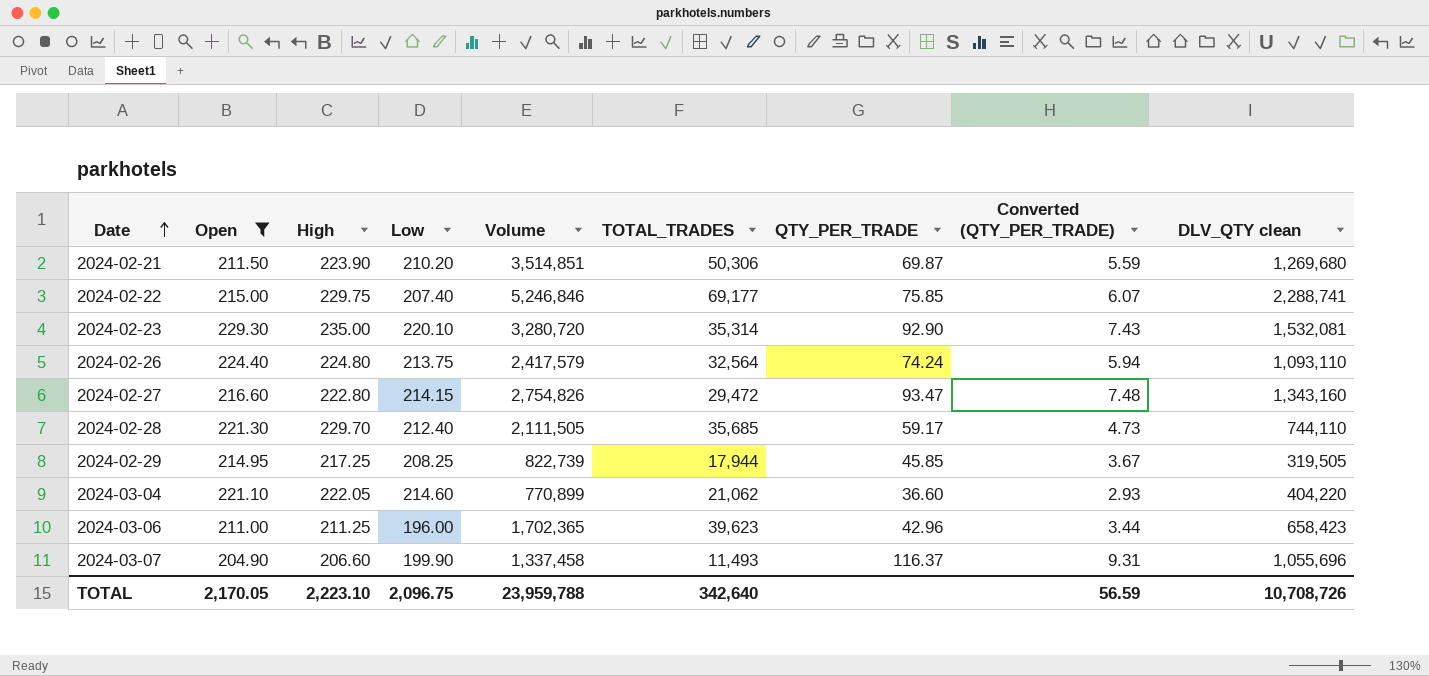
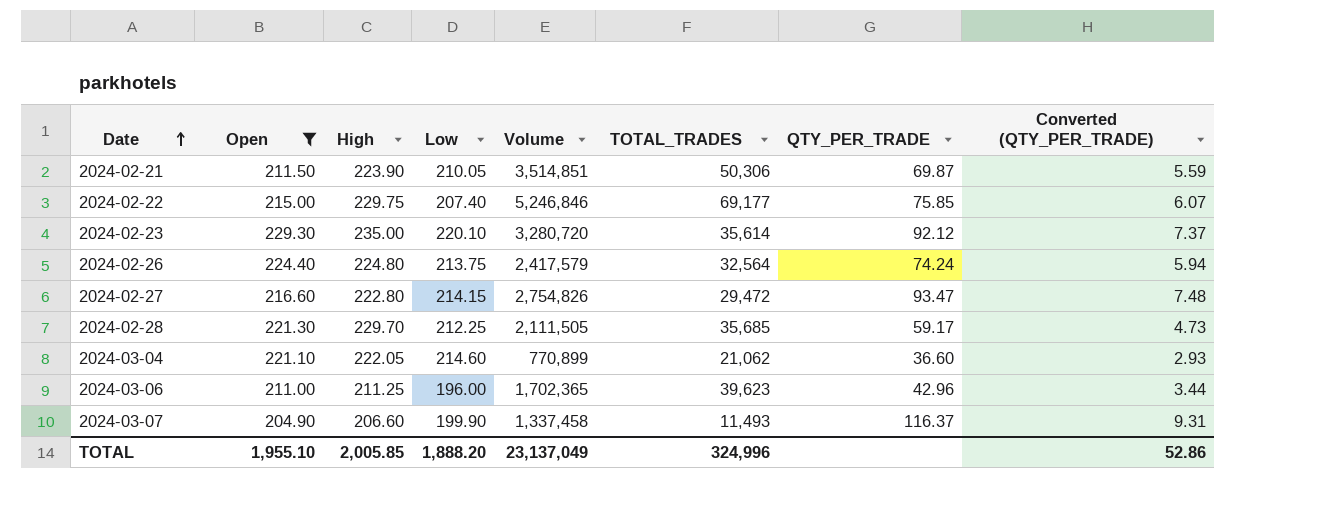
column DLV_QTY clean | position: 9 -> none
row 2024-02-29: 214.95 | 217.25 | 208.25 | 822,739 | 17,944 | 45.85 | 3.67 | 319,505 -> none
2024-02-21 | Low: 210.20 -> 210.05
2024-02-23 | TOTAL_TRADES: 35,314 -> 35,614
2024-02-23 | QTY_PER_TRADE: 92.90 -> 92.12
2024-02-23 | Converted (QTY_PER_TRADE): 7.43 -> 7.37
2024-02-28 | Low: 212.40 -> 212.25
TOTAL | Open: 2,170.05 -> 1,955.10
TOTAL | High: 2,223.10 -> 2,005.85
TOTAL | Low: 2,096.75 -> 1,888.20
TOTAL | Volume: 23,959,788 -> 23,137,049
TOTAL | TOTAL_TRADES: 342,640 -> 324,996
TOTAL | Converted (QTY_PER_TRADE): 56.59 -> 52.86

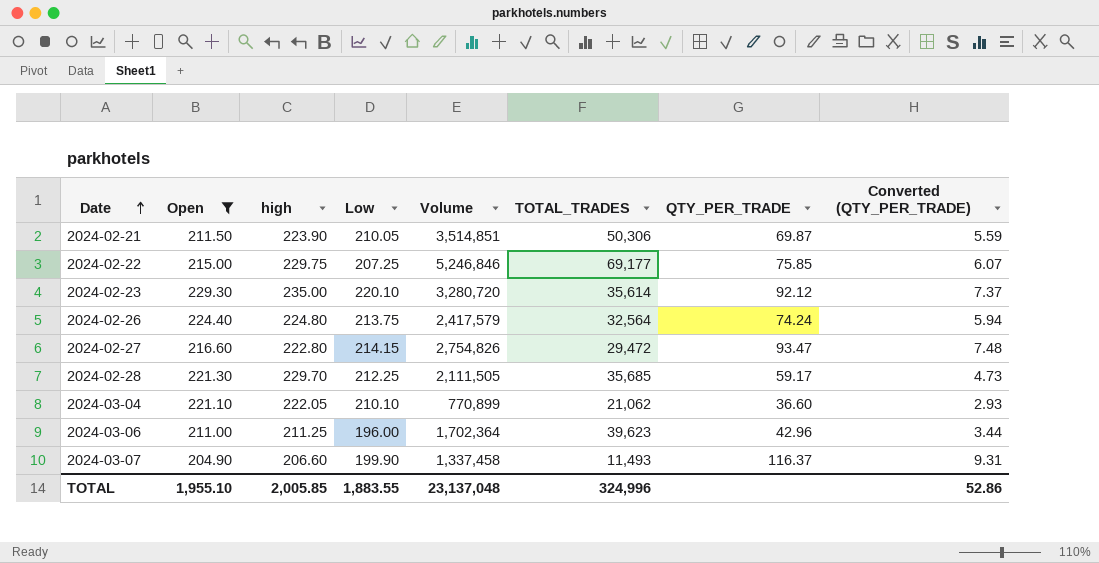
column name: High -> high
2024-02-22 | Low: 207.40 -> 207.25
2024-03-04 | Low: 214.60 -> 210.10
2024-03-06 | Volume: 1,702,365 -> 1,702,364
TOTAL | Low: 1,888.20 -> 1,883.55
TOTAL | Volume: 23,137,049 -> 23,137,048

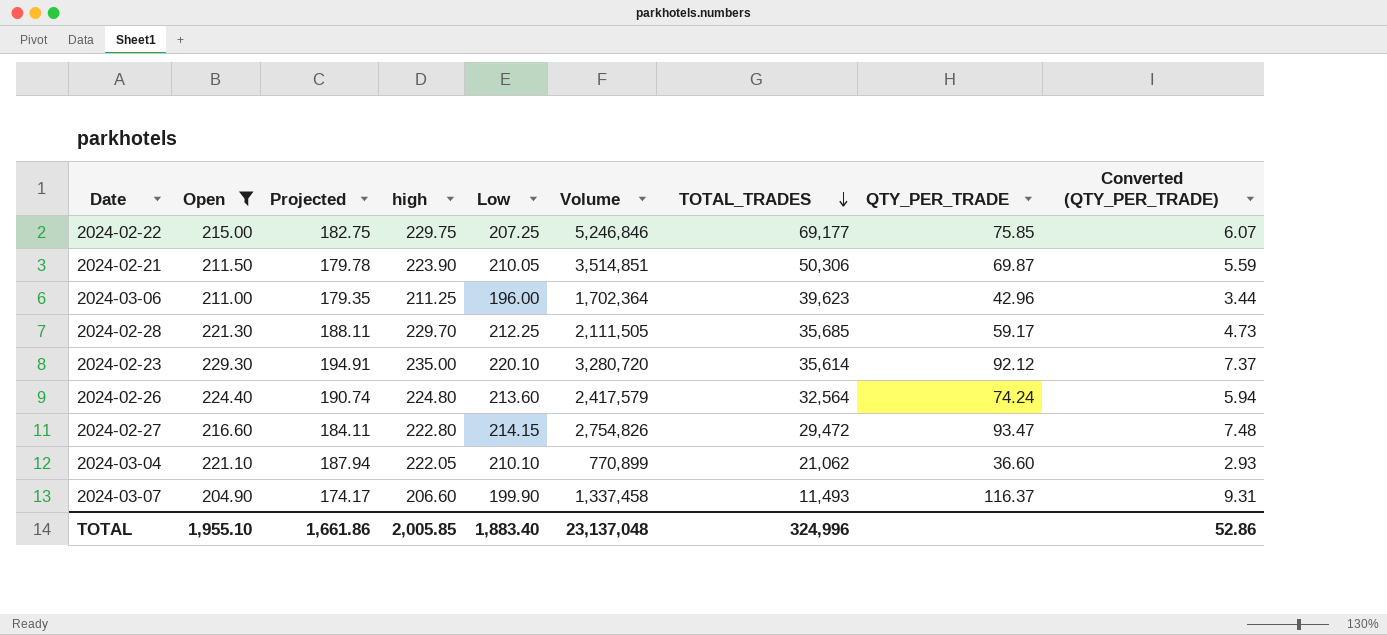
row order: Date ascending -> TOTAL_TRADES descending
column Projected | formula: none -> [Open] * 0.85
2024-02-26 | Low: 213.75 -> 213.60
TOTAL | Low: 1,883.55 -> 1,883.40

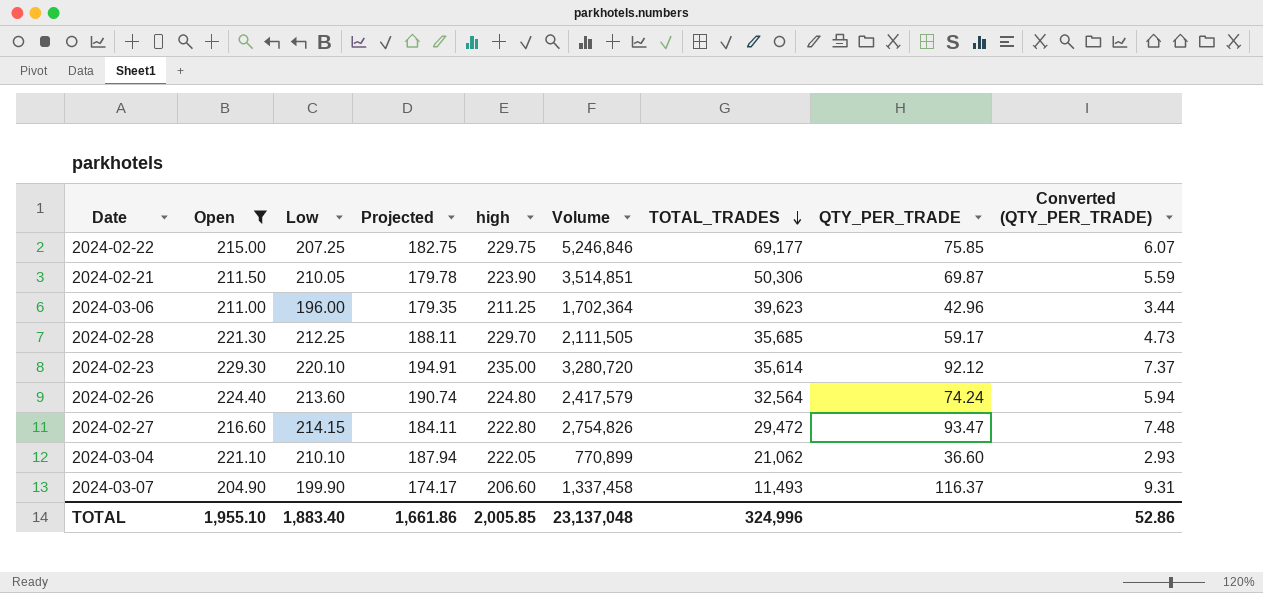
column Low | position: 5 -> 3

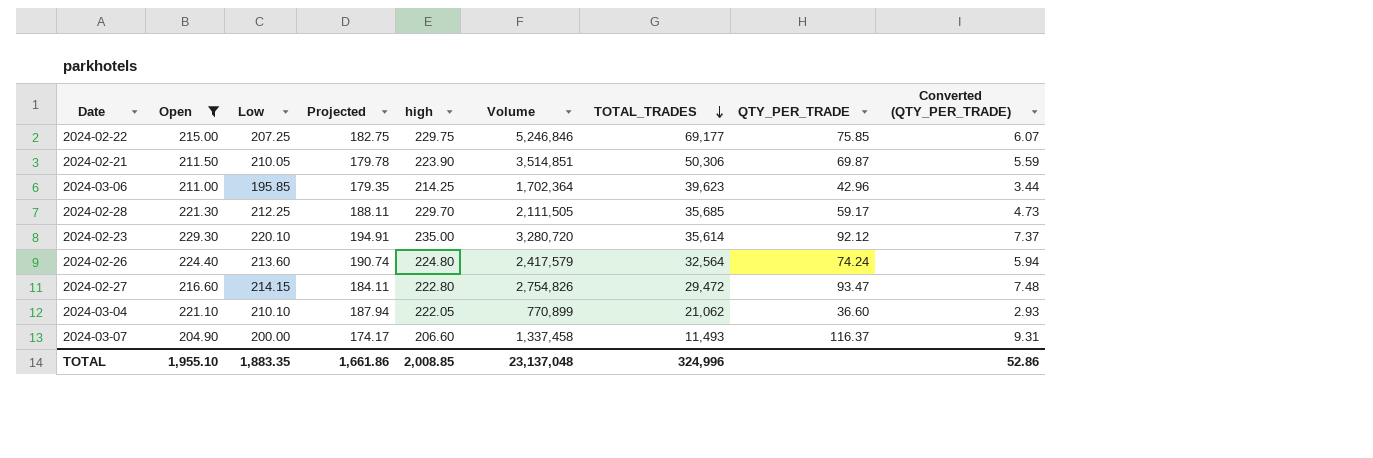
2024-03-06 | Low: 196.00 -> 195.85
2024-03-06 | high: 211.25 -> 214.25
2024-03-07 | Low: 199.90 -> 200.00
TOTAL | Low: 1,883.40 -> 1,883.35
TOTAL | high: 2,005.85 -> 2,008.85

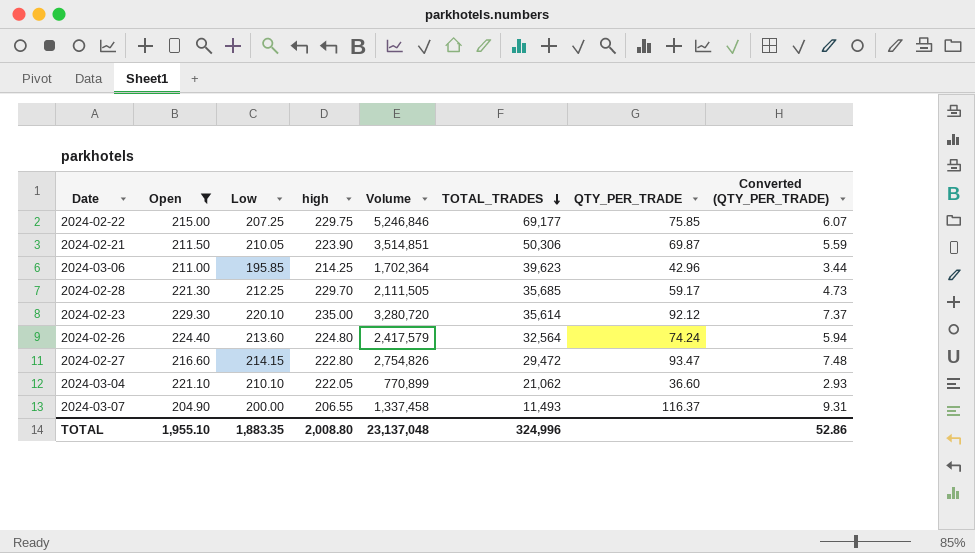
column Projected | formula: [Open] * 0.85 -> none
2024-03-07 | high: 206.60 -> 206.55
TOTAL | high: 2,008.85 -> 2,008.80

